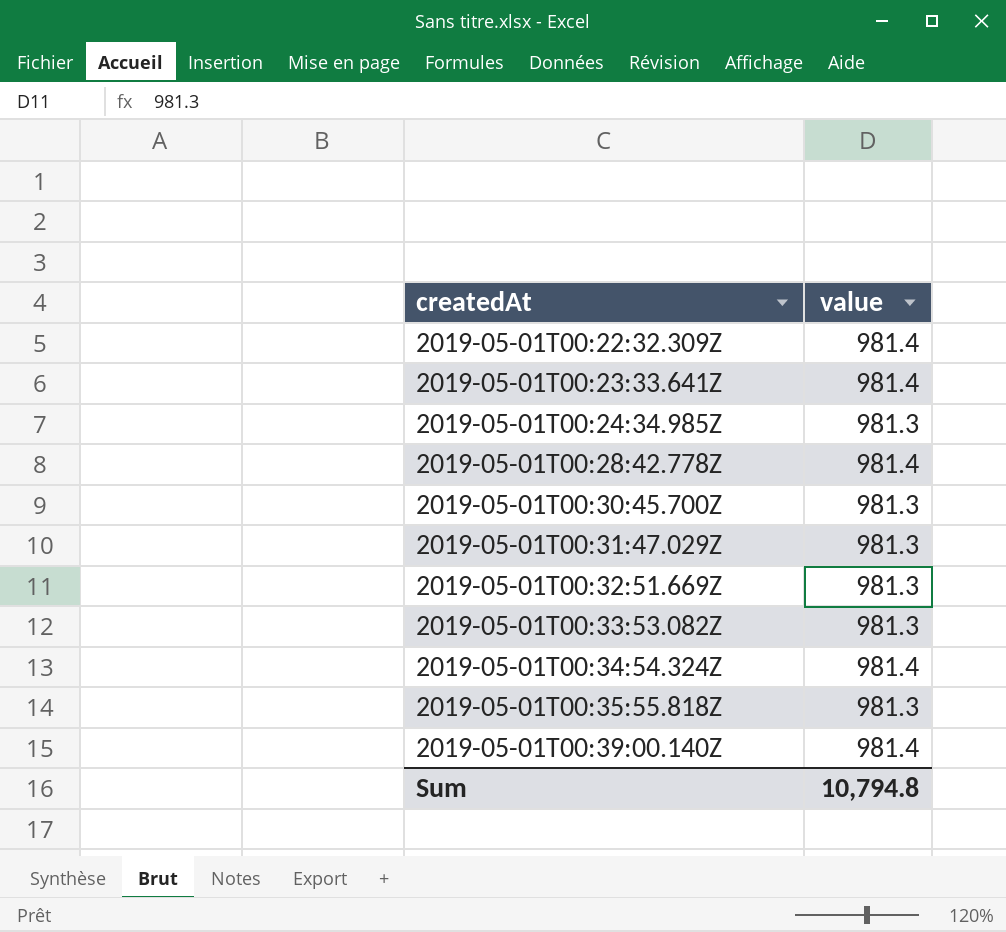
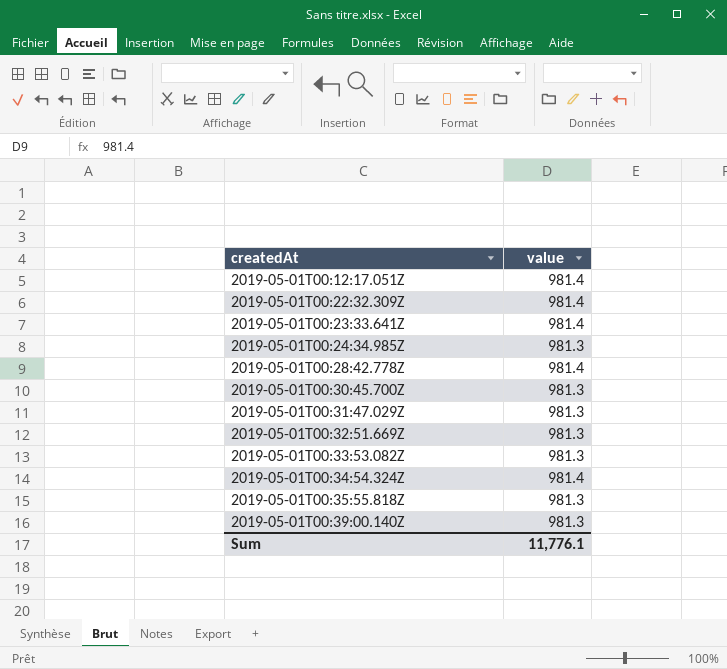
row 2019-05-01T00:12:17.051Z: none -> 981.4
2019-05-01T00:39:00.140Z | value: 981.4 -> 981.3
Sum | value: 10,794.8 -> 11,776.1

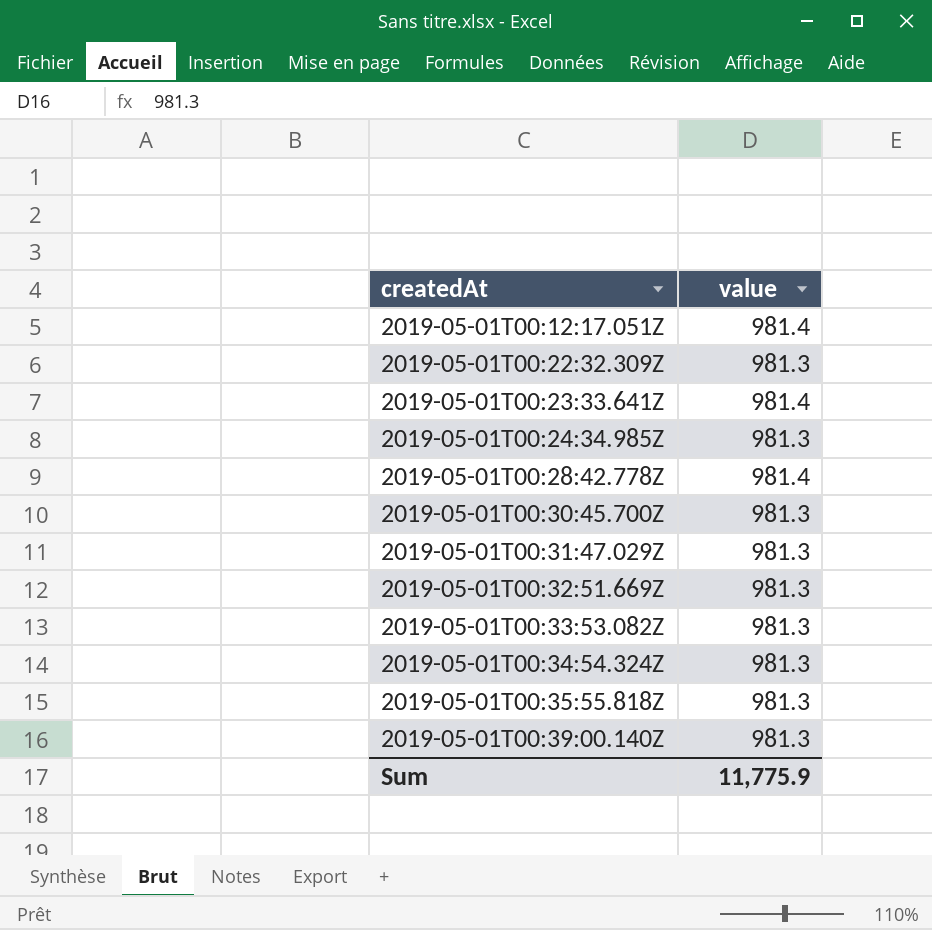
2019-05-01T00:22:32.309Z | value: 981.4 -> 981.3
2019-05-01T00:34:54.324Z | value: 981.4 -> 981.3
Sum | value: 11,776.1 -> 11,775.9

